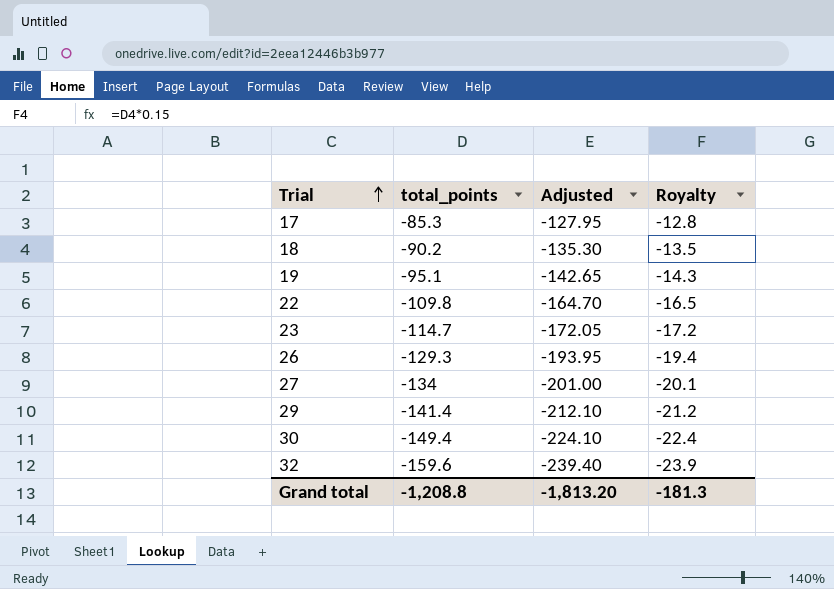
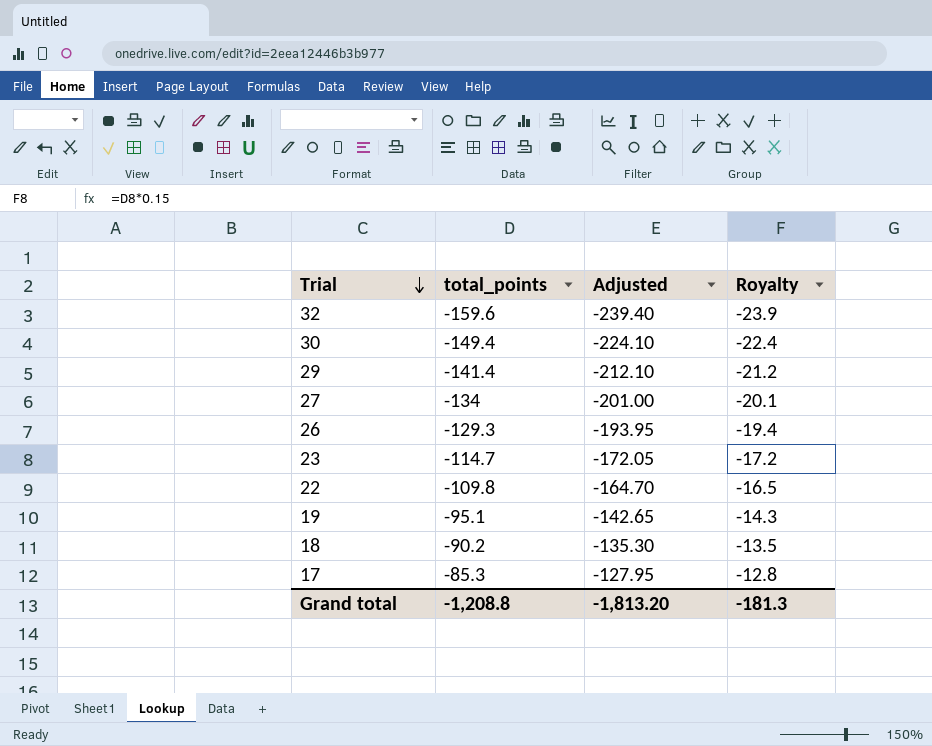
row order: Trial ascending -> Trial descending

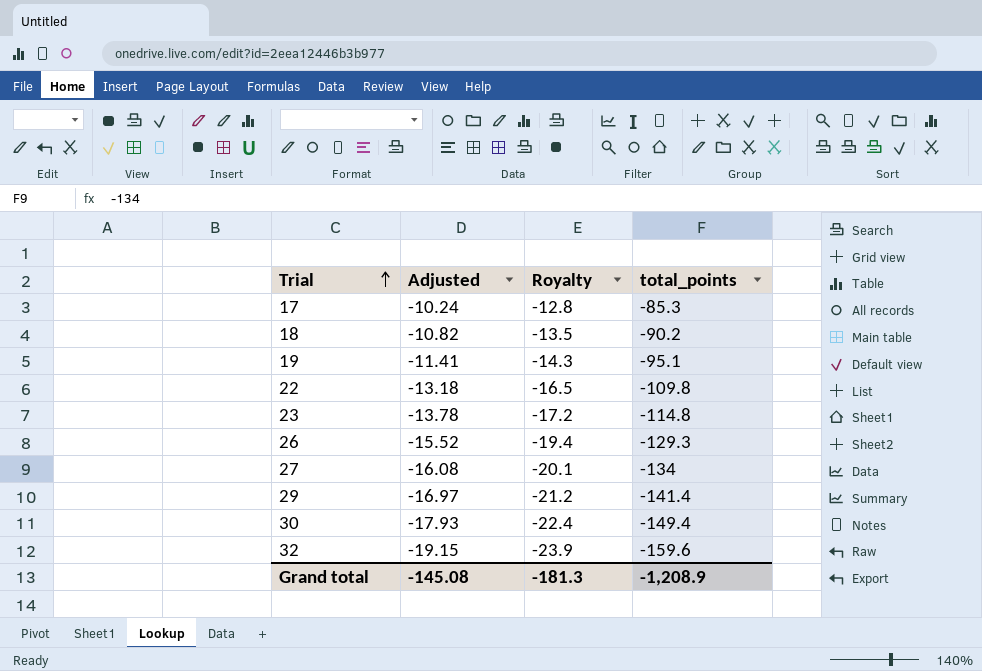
row order: Trial descending -> Trial ascending
column Adjusted | formula: [total_points] * 1.5 -> [total_points] * 0.12
column total_points | position: 2 -> 4
23 | total_points: -114.7 -> -114.8
Grand total | Adjusted: -1,813.20 -> -145.08
Grand total | total_points: -1,208.8 -> -1,208.9

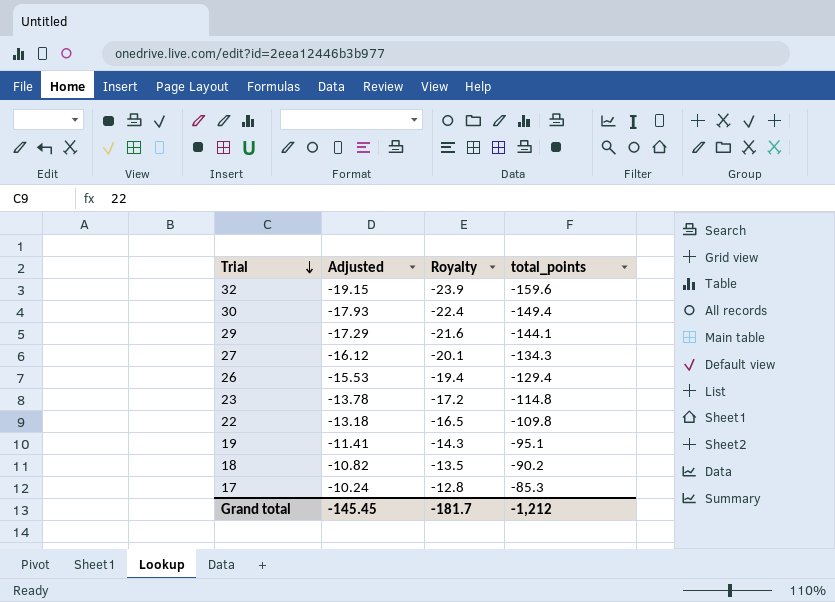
row order: Trial ascending -> Trial descending
29 | Adjusted: -16.97 -> -17.29
29 | Royalty: -21.2 -> -21.6
29 | total_points: -141.4 -> -144.1
27 | Adjusted: -16.08 -> -16.12
27 | total_points: -134 -> -134.3
26 | Adjusted: -15.52 -> -15.53
26 | total_points: -129.3 -> -129.4
Grand total | Adjusted: -145.08 -> -145.45
Grand total | Royalty: -181.3 -> -181.7
Grand total | total_points: -1,208.9 -> -1,212

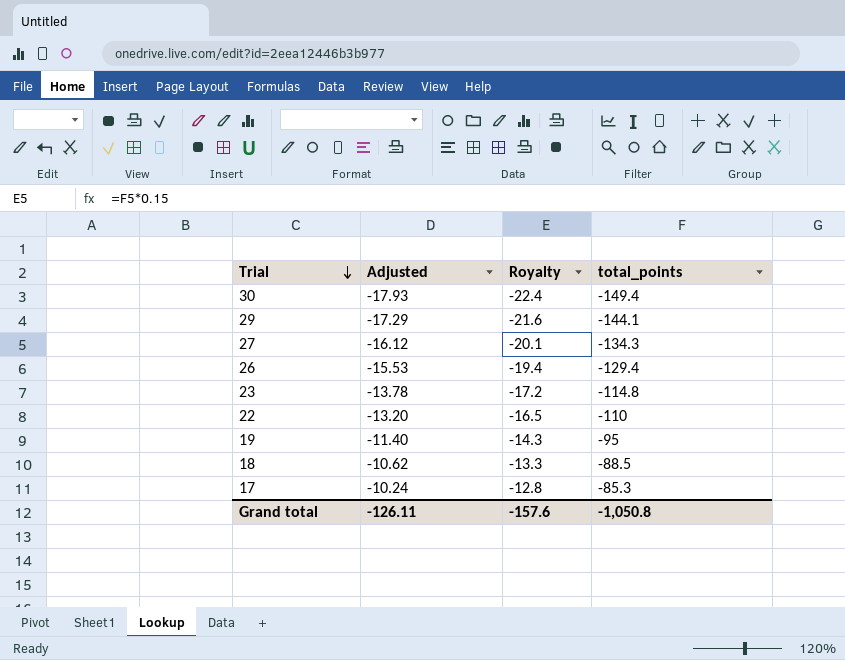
row 32: -19.15 | -23.9 | -159.6 -> none
22 | Adjusted: -13.18 -> -13.20
22 | total_points: -109.8 -> -110
19 | Adjusted: -11.41 -> -11.40
19 | total_points: -95.1 -> -95
18 | Adjusted: -10.82 -> -10.62
18 | Royalty: -13.5 -> -13.3
18 | total_points: -90.2 -> -88.5
Grand total | Adjusted: -145.45 -> -126.11
Grand total | Royalty: -181.7 -> -157.6
Grand total | total_points: -1,212 -> -1,050.8

